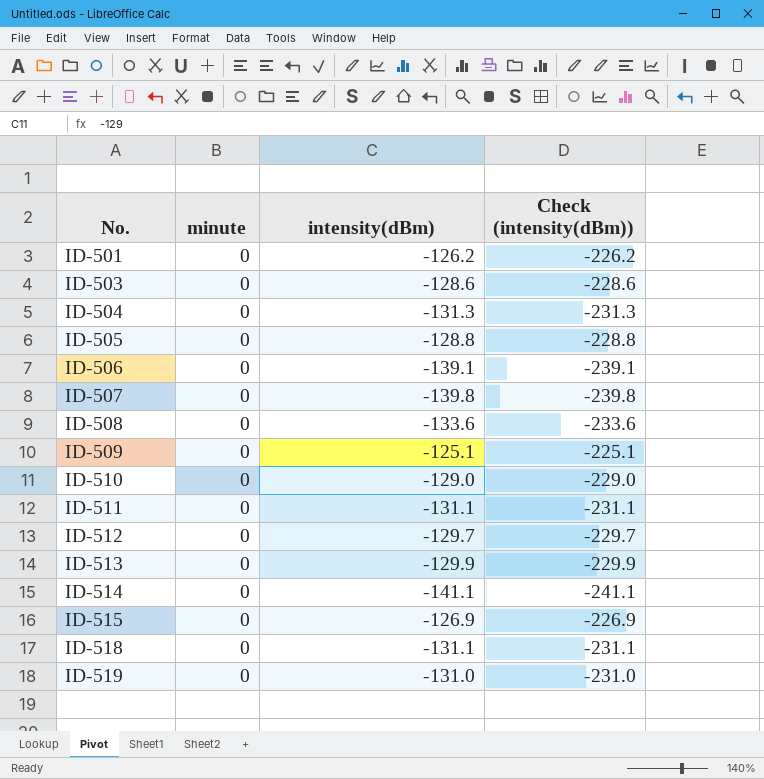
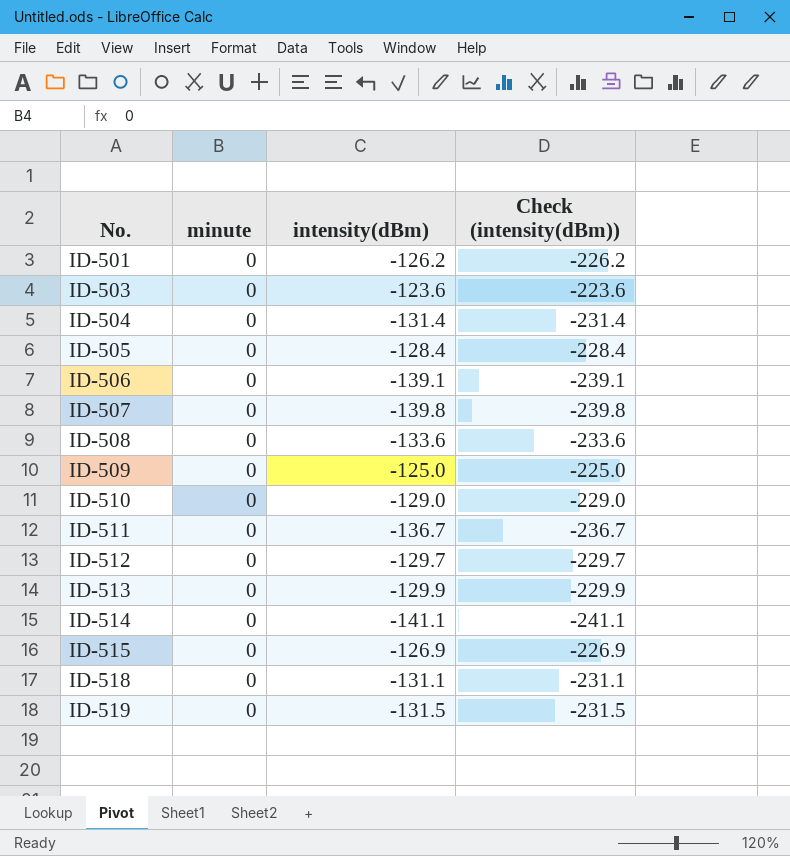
ID-503 | intensity(dBm): -128.6 -> -123.6
ID-503 | Check (intensity(dBm)): -228.6 -> -223.6
ID-504 | intensity(dBm): -131.3 -> -131.4
ID-504 | Check (intensity(dBm)): -231.3 -> -231.4
ID-505 | intensity(dBm): -128.8 -> -128.4
ID-505 | Check (intensity(dBm)): -228.8 -> -228.4
ID-509 | intensity(dBm): -125.1 -> -125.0
ID-509 | Check (intensity(dBm)): -225.1 -> -225.0
ID-511 | intensity(dBm): -131.1 -> -136.7
ID-511 | Check (intensity(dBm)): -231.1 -> -236.7
ID-519 | intensity(dBm): -131.0 -> -131.5
ID-519 | Check (intensity(dBm)): -231.0 -> -231.5

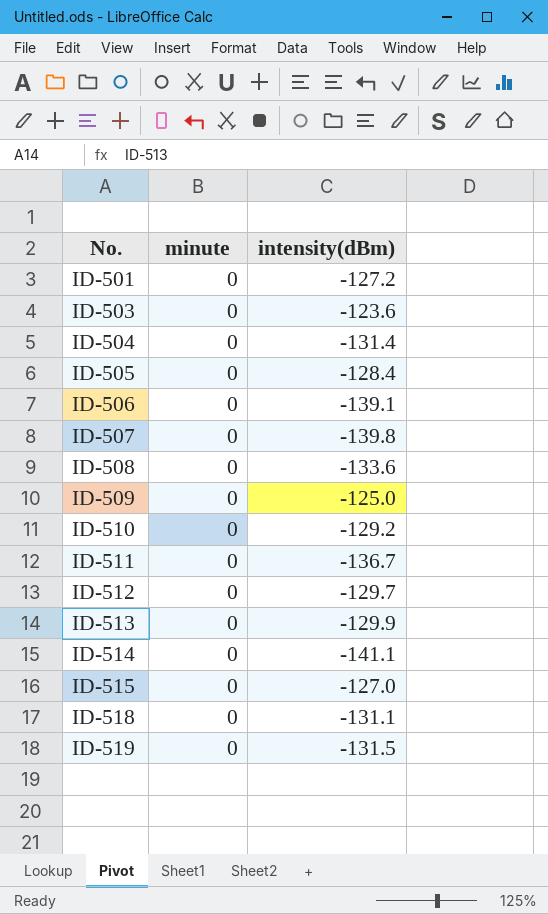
column Check (intensity(dBm)) | formula: [intensity(dBm)] - 100 -> none
ID-501 | intensity(dBm): -126.2 -> -127.2
ID-510 | intensity(dBm): -129.0 -> -129.2
ID-515 | intensity(dBm): -126.9 -> -127.0

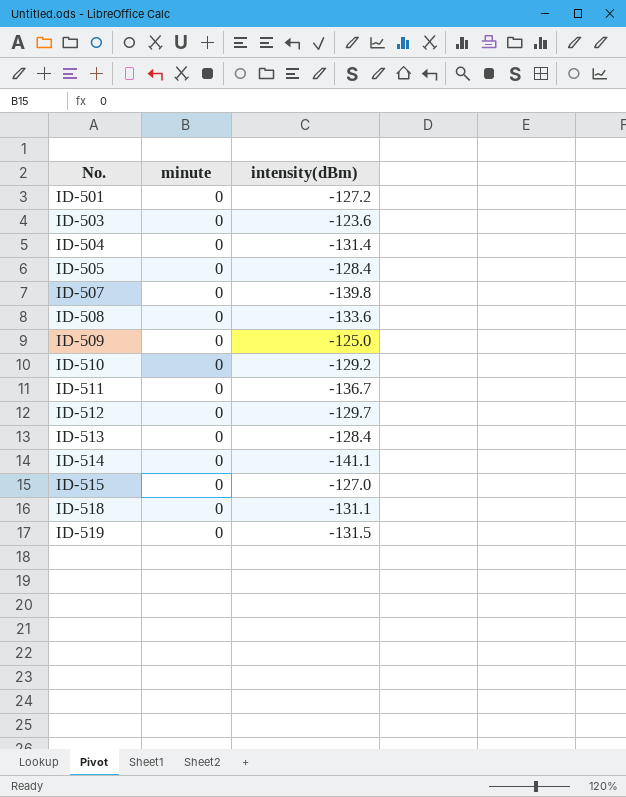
row ID-506: 0 | -139.1 -> none
ID-513 | intensity(dBm): -129.9 -> -128.4

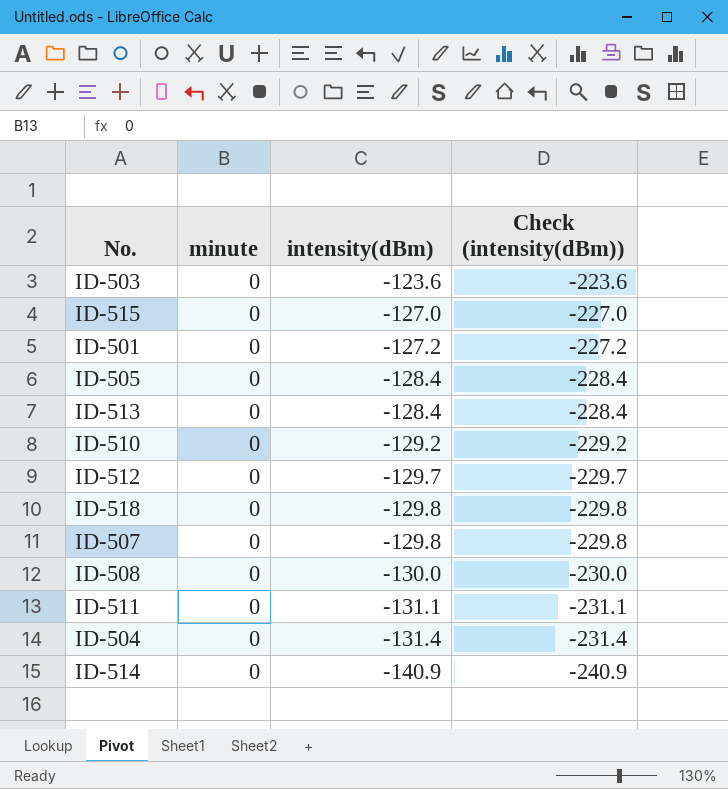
row order: No. ascending -> intensity(dBm) descending
column Check (intensity(dBm)) | formula: none -> [intensity(dBm)] - 100
row ID-509: 0 | -125.0 -> none
row ID-519: 0 | -131.5 -> none
ID-518 | intensity(dBm): -131.1 -> -129.8
ID-507 | intensity(dBm): -139.8 -> -129.8
ID-508 | intensity(dBm): -133.6 -> -130.0
ID-511 | intensity(dBm): -136.7 -> -131.1
ID-514 | intensity(dBm): -141.1 -> -140.9

